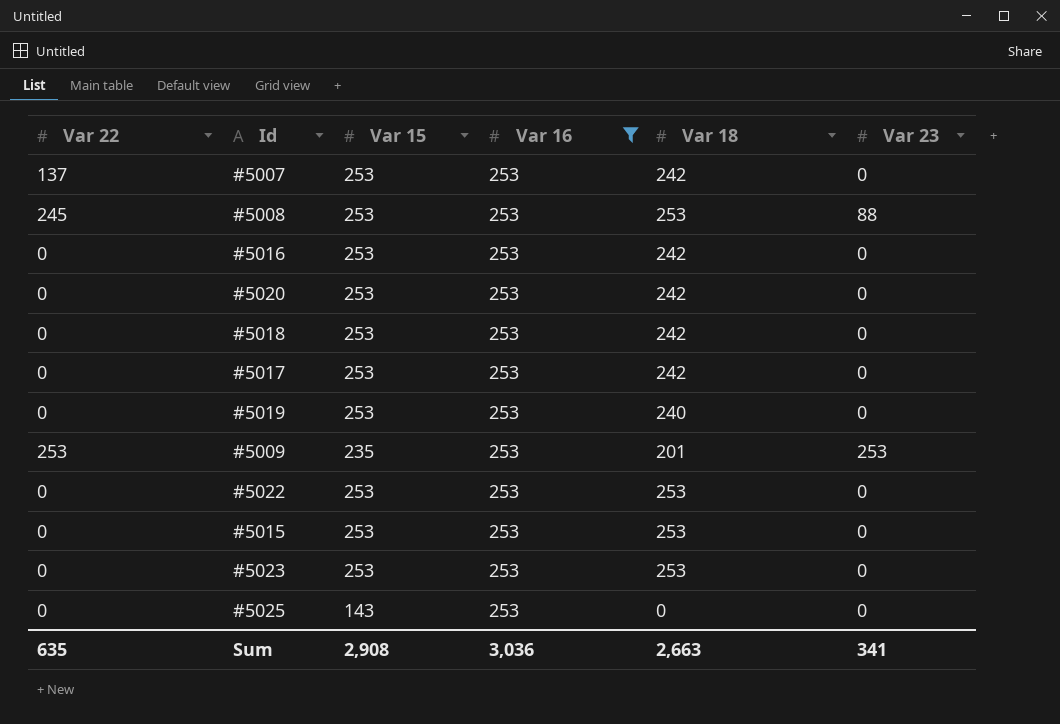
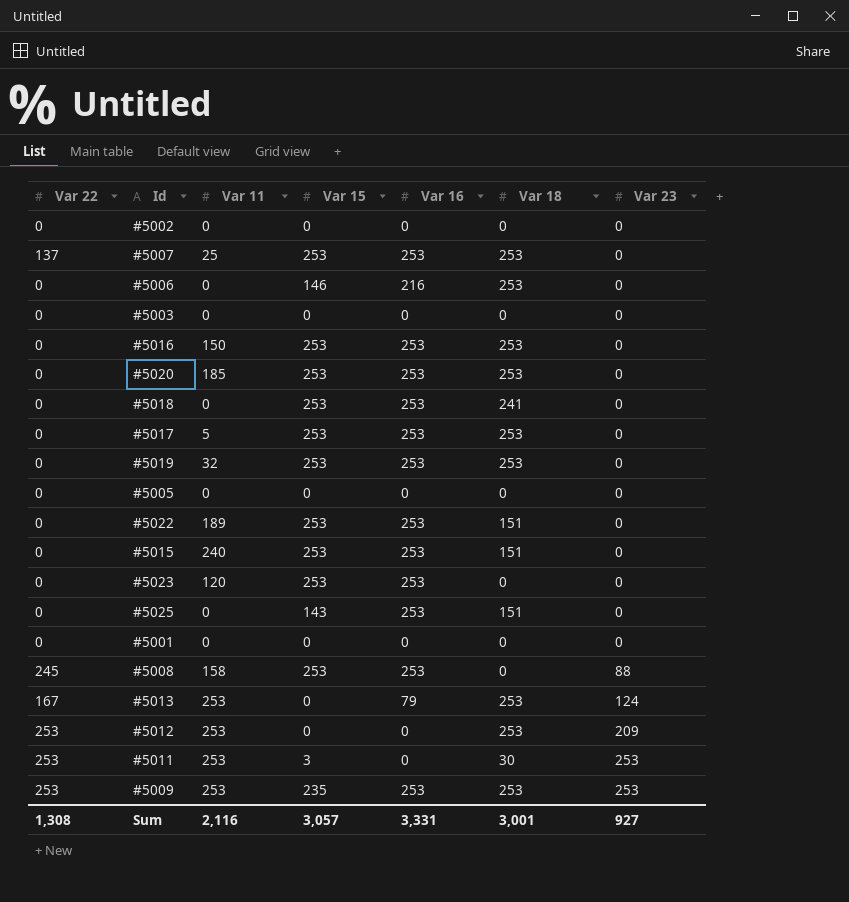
filter: Var 16 = 253 -> none
row order: none -> Var 23 ascending
column Var 11 | position: none -> 3
#5007 | Var 18: 242 -> 253
#5016 | Var 18: 242 -> 253
#5020 | Var 18: 242 -> 253
#5018 | Var 18: 242 -> 241
#5017 | Var 18: 242 -> 253
#5019 | Var 18: 240 -> 253
#5022 | Var 18: 253 -> 151
#5015 | Var 18: 253 -> 151
#5023 | Var 18: 253 -> 0
#5025 | Var 18: 0 -> 151
#5008 | Var 18: 253 -> 0
#5009 | Var 18: 201 -> 253
Sum | Var 22: 635 -> 1,308
Sum | Var 15: 2,908 -> 3,057
Sum | Var 16: 3,036 -> 3,331
Sum | Var 18: 2,663 -> 3,001
Sum | Var 23: 341 -> 927

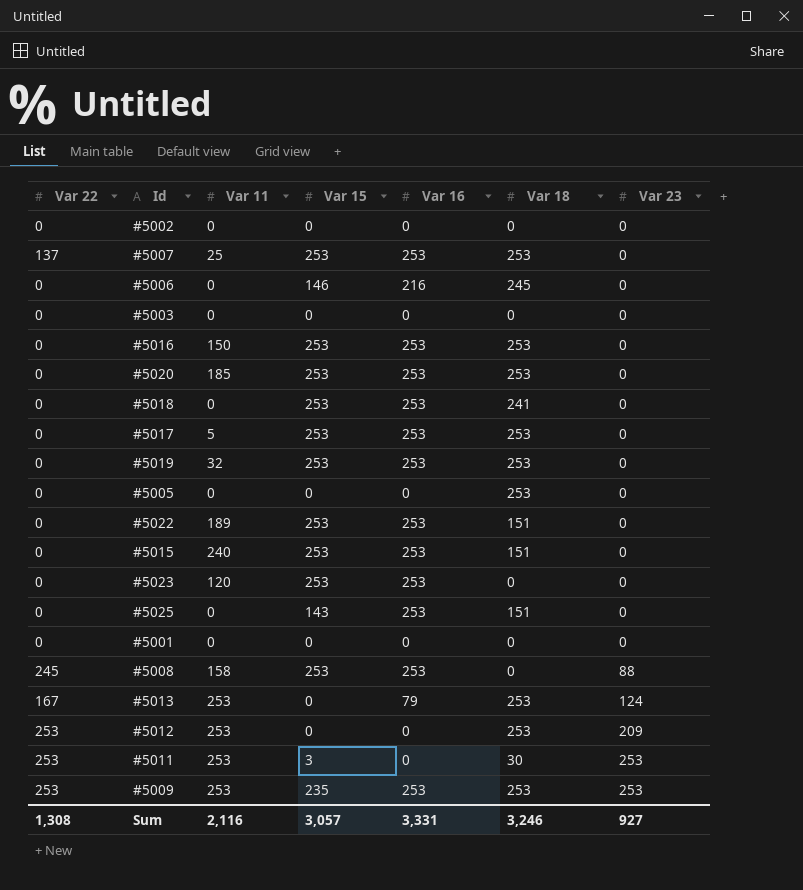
#5006 | Var 18: 253 -> 245
#5005 | Var 18: 0 -> 253
Sum | Var 18: 3,001 -> 3,246

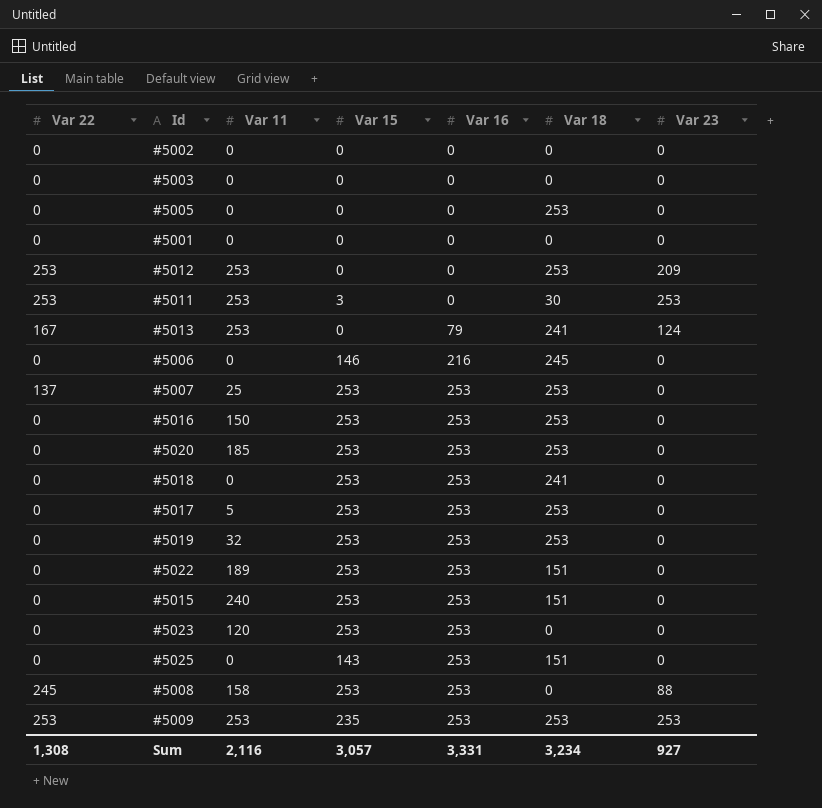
row order: Var 23 ascending -> Var 16 ascending
#5013 | Var 18: 253 -> 241
Sum | Var 18: 3,246 -> 3,234

